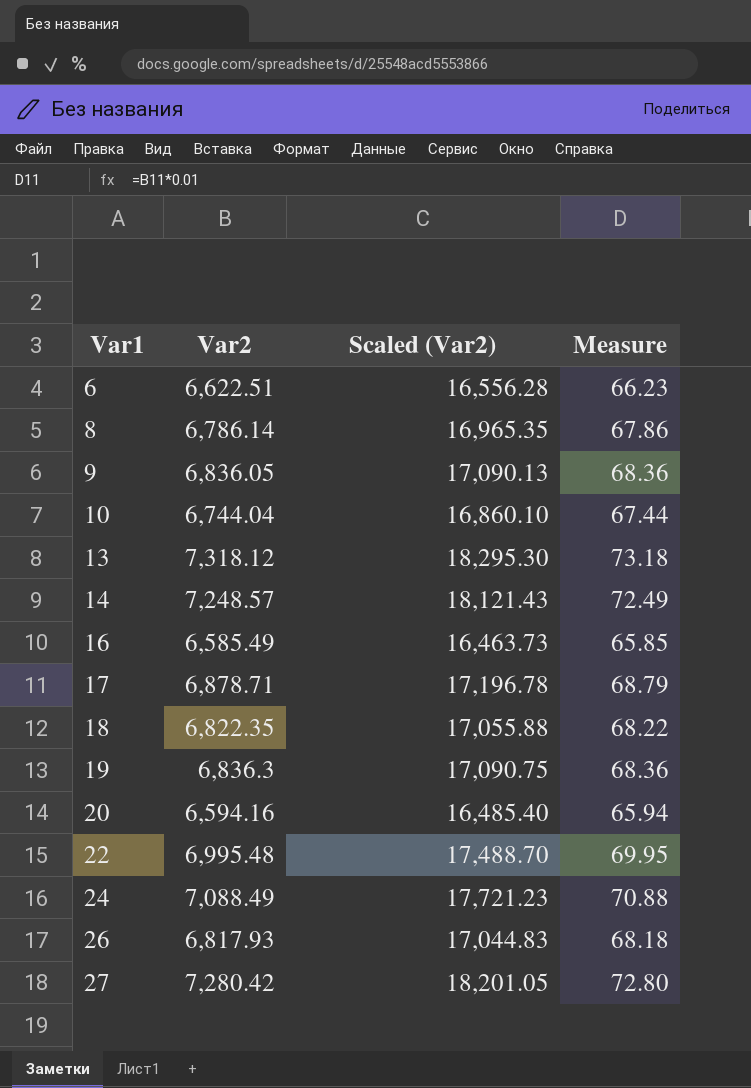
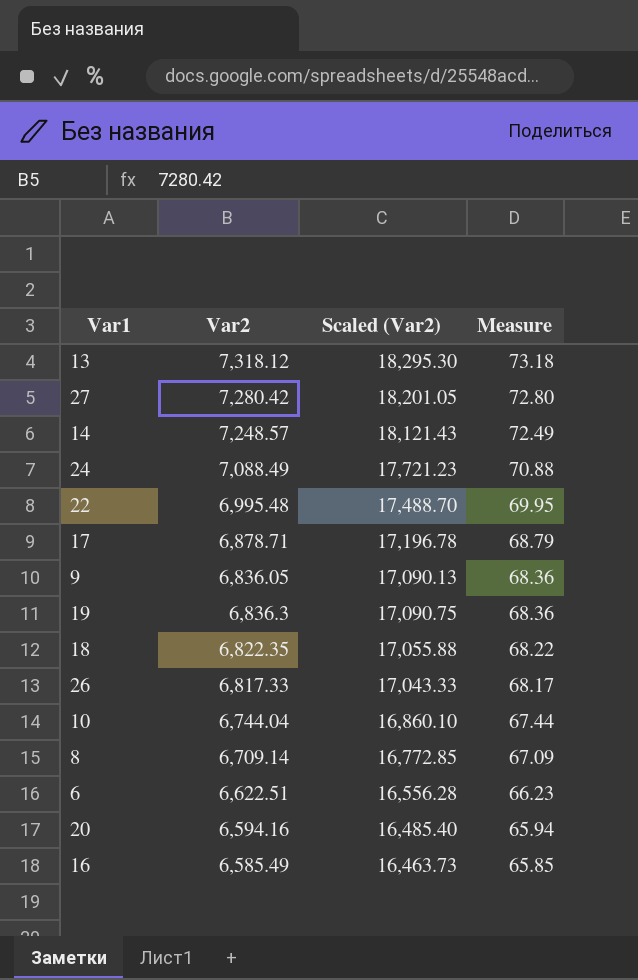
row order: Var1 ascending -> Measure descending
26 | Var2: 6,817.93 -> 6,817.33
26 | Scaled (Var2): 17,044.83 -> 17,043.33
26 | Measure: 68.18 -> 68.17
8 | Var2: 6,786.14 -> 6,709.14
8 | Scaled (Var2): 16,965.35 -> 16,772.85
8 | Measure: 67.86 -> 67.09

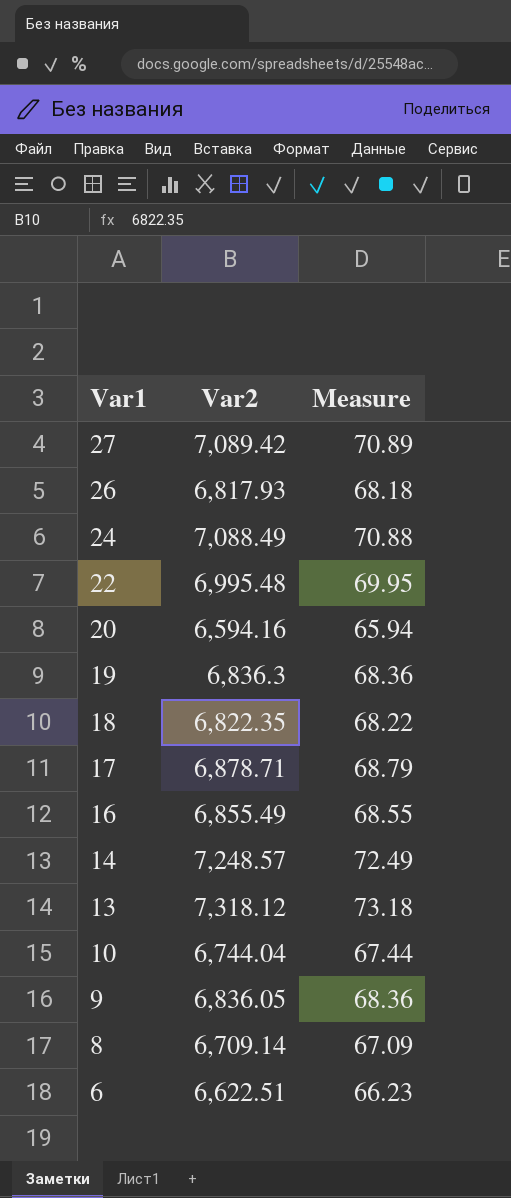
row order: Measure descending -> Var1 descending
column Scaled (Var2) | formula: [Var2] * 2.5 -> none
27 | Var2: 7,280.42 -> 7,089.42
27 | Measure: 72.80 -> 70.89
26 | Var2: 6,817.33 -> 6,817.93
26 | Measure: 68.17 -> 68.18
16 | Var2: 6,585.49 -> 6,855.49
16 | Measure: 65.85 -> 68.55

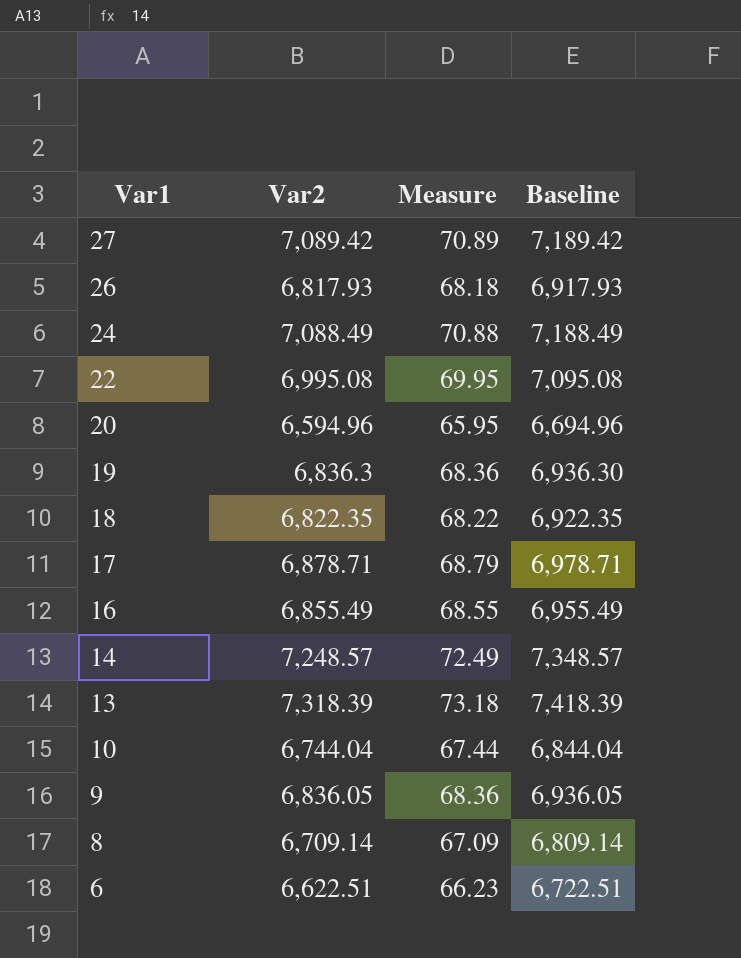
column Baseline | formula: none -> [Var2] + 100
22 | Var2: 6,995.48 -> 6,995.08
20 | Var2: 6,594.16 -> 6,594.96
20 | Measure: 65.94 -> 65.95
13 | Var2: 7,318.12 -> 7,318.39

